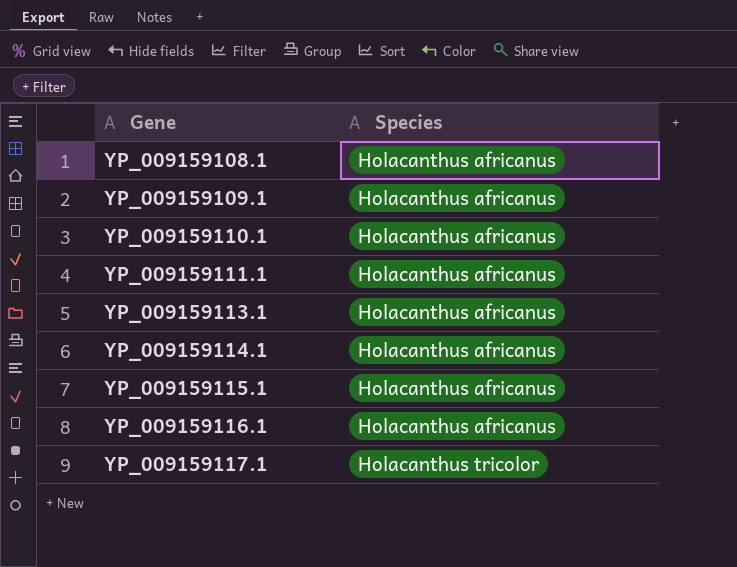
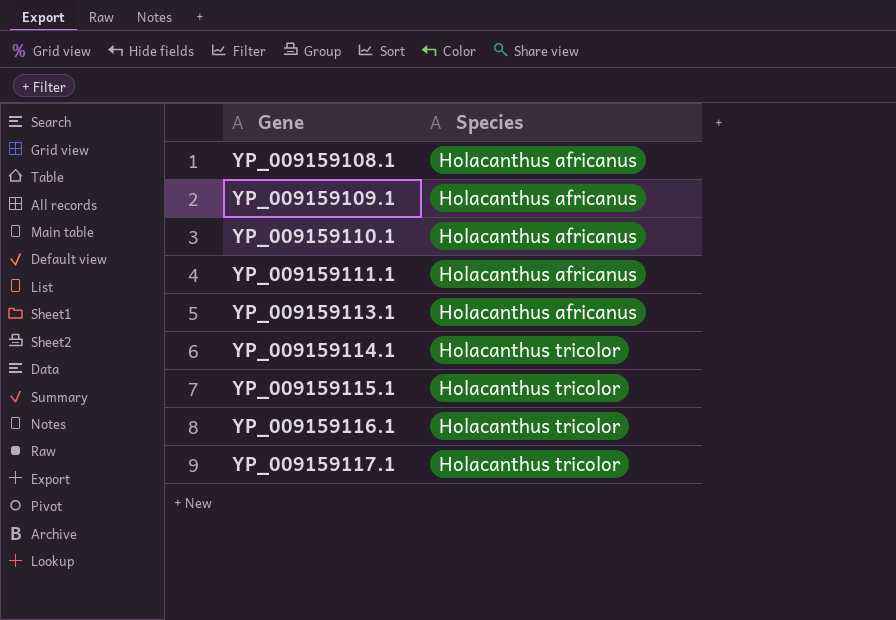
YP_009159114.1 | Species: Holacanthus africanus -> Holacanthus tricolor
YP_009159115.1 | Species: Holacanthus africanus -> Holacanthus tricolor
YP_009159116.1 | Species: Holacanthus africanus -> Holacanthus tricolor

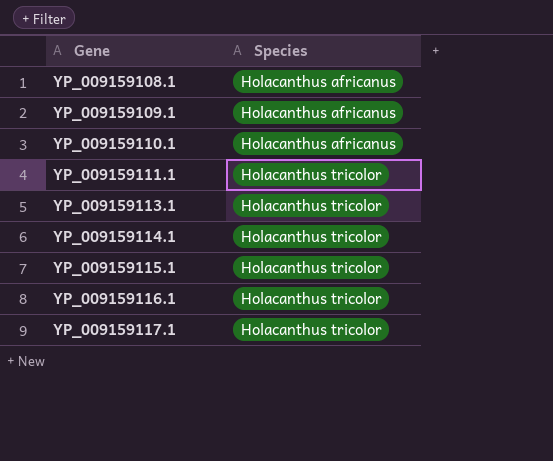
YP_009159111.1 | Species: Holacanthus africanus -> Holacanthus tricolor
YP_009159113.1 | Species: Holacanthus africanus -> Holacanthus tricolor

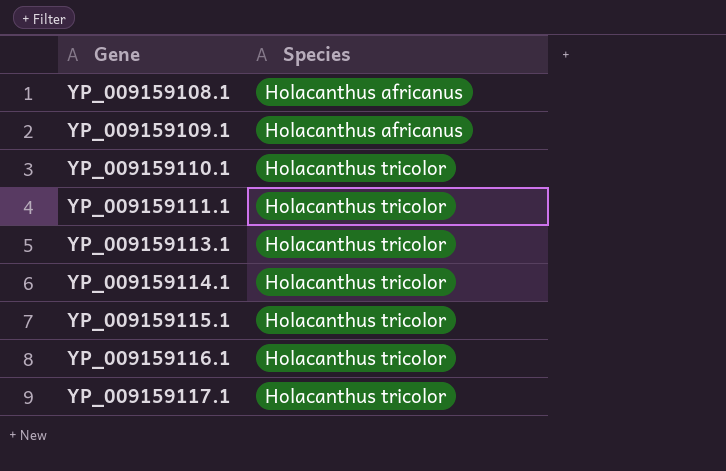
YP_009159110.1 | Species: Holacanthus africanus -> Holacanthus tricolor

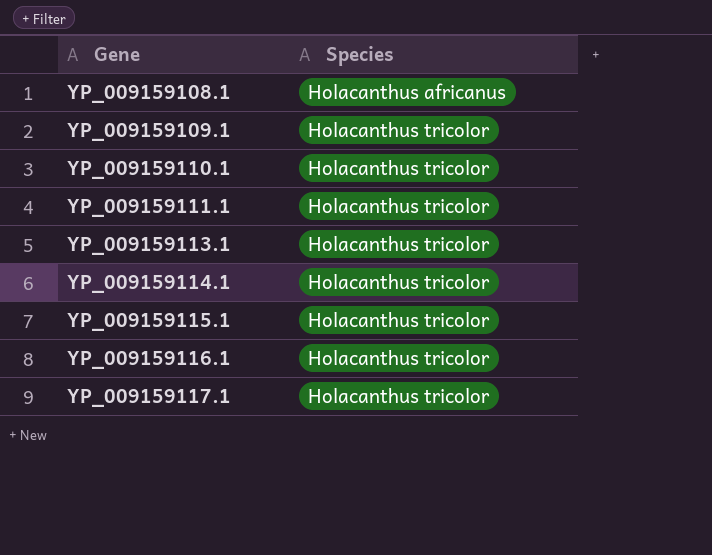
YP_009159109.1 | Species: Holacanthus africanus -> Holacanthus tricolor

